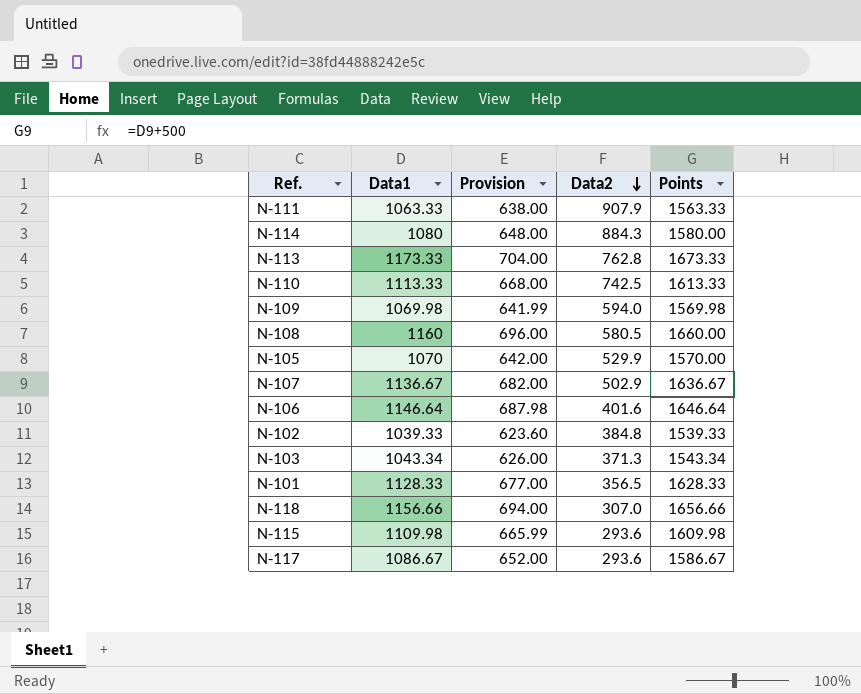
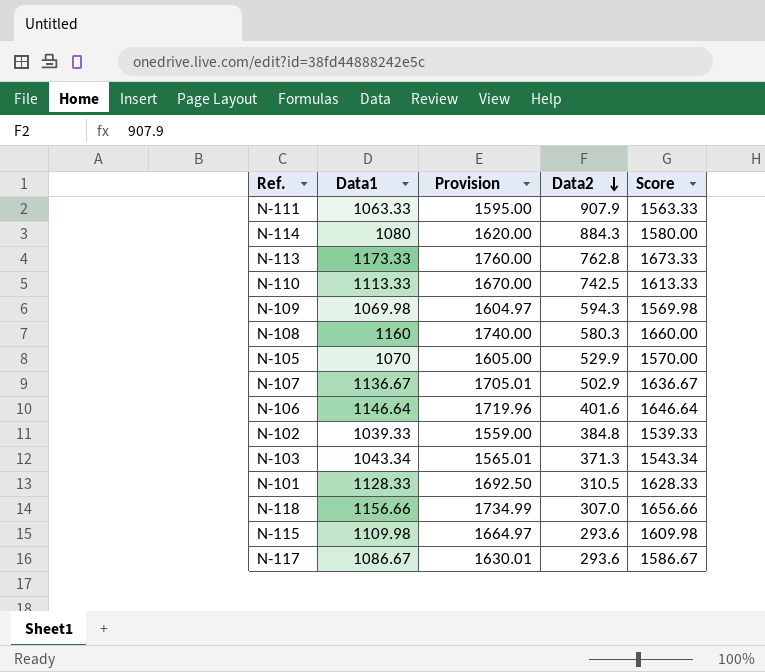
column Provision | formula: [Data1] * 0.6 -> [Data1] * 1.5
column name: Points -> Score
N-109 | Data2: 594.0 -> 594.3
N-108 | Data2: 580.5 -> 580.3
N-101 | Data2: 356.5 -> 310.5

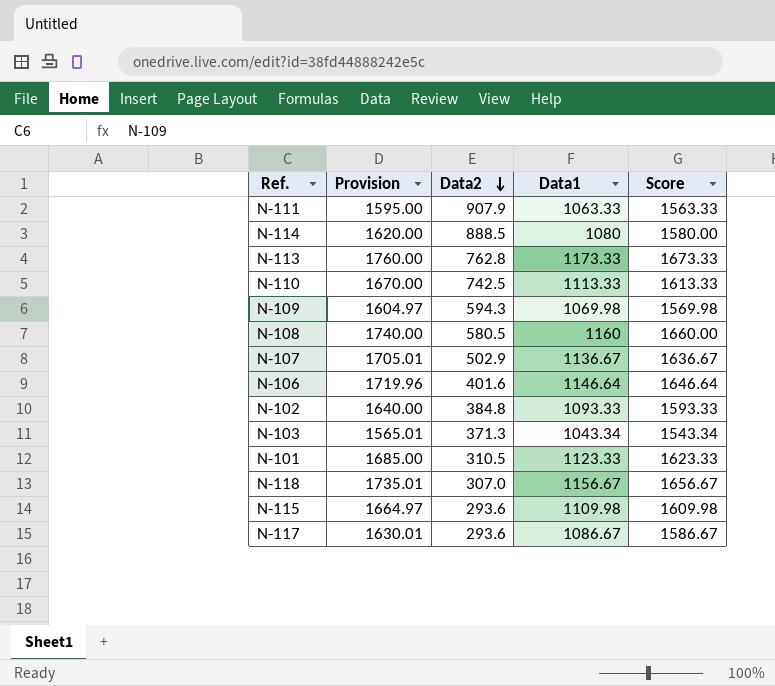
column Data1 | position: 2 -> 4
row N-105: 1070 | 1605.00 | 529.9 | 1570.00 -> none
N-114 | Data2: 884.3 -> 888.5
N-108 | Data2: 580.3 -> 580.5
N-102 | Provision: 1559.00 -> 1640.00
N-102 | Data1: 1039.33 -> 1093.33
N-102 | Score: 1539.33 -> 1593.33
N-101 | Provision: 1692.50 -> 1685.00
N-101 | Data1: 1128.33 -> 1123.33
N-101 | Score: 1628.33 -> 1623.33
N-118 | Provision: 1734.99 -> 1735.01
N-118 | Data1: 1156.66 -> 1156.67
N-118 | Score: 1656.66 -> 1656.67

